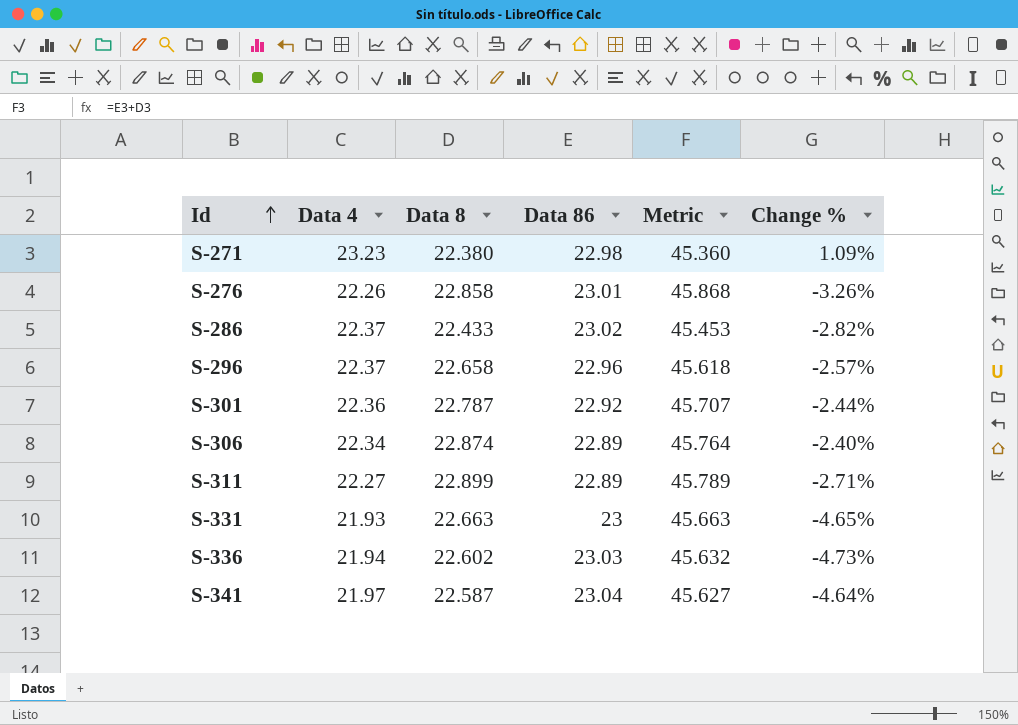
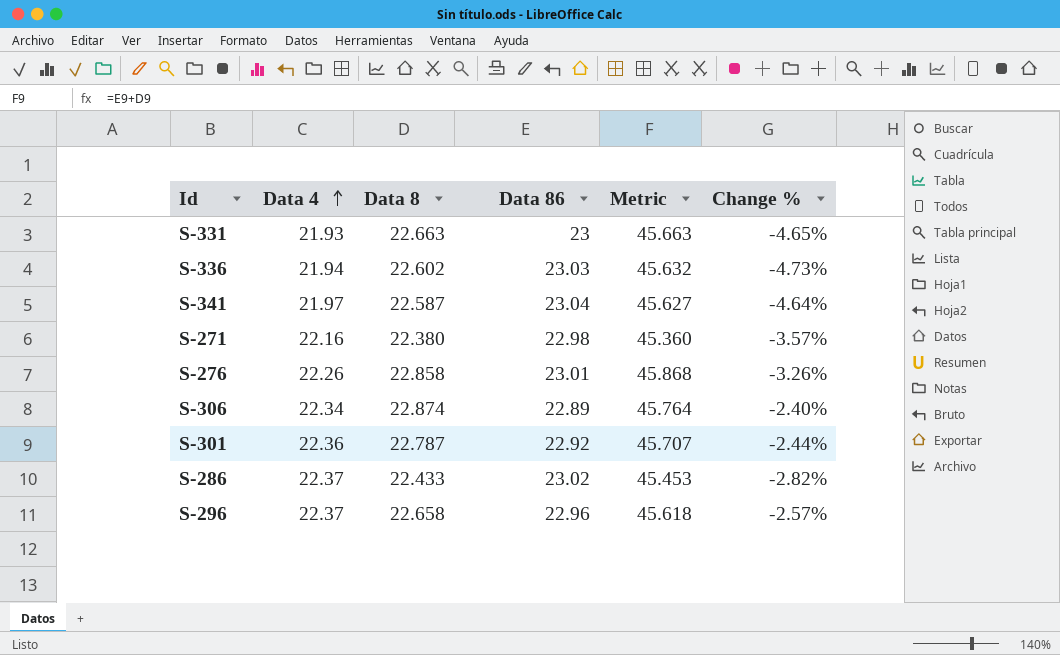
row order: Id ascending -> Data 4 ascending
row S-311: 22.27 | 22.899 | 22.89 | 45.789 | -2.71% -> none
S-271 | Data 4: 23.23 -> 22.16
S-271 | Change %: 1.09% -> -3.57%

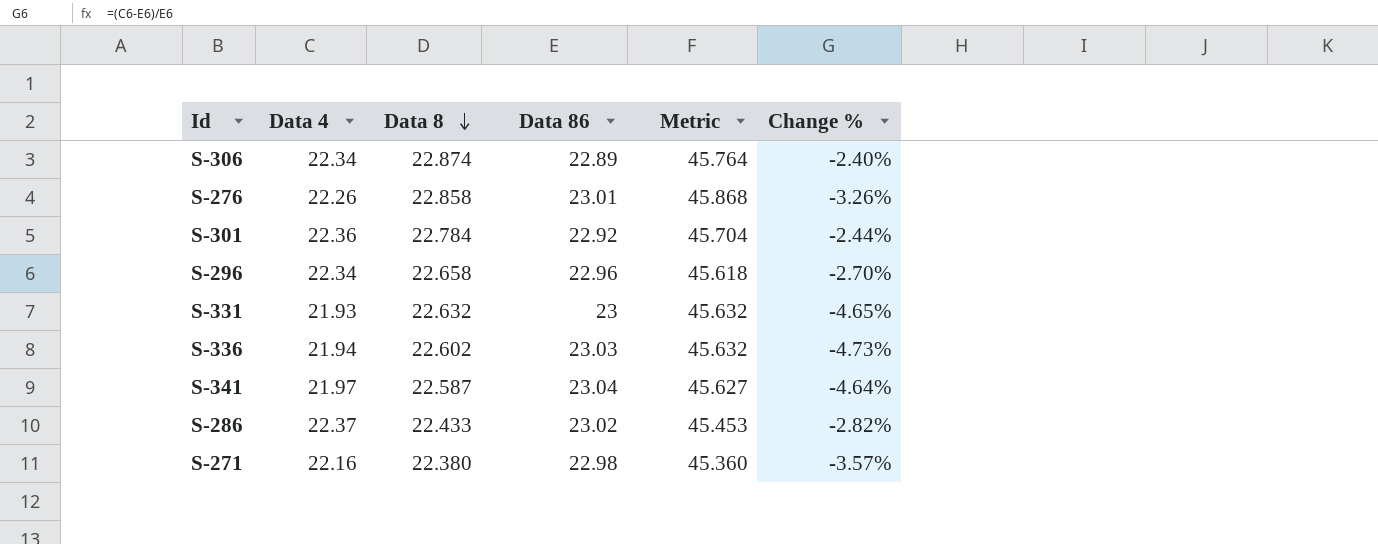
row order: Data 4 ascending -> Data 8 descending
S-301 | Data 8: 22.787 -> 22.784
S-301 | Metric: 45.707 -> 45.704
S-296 | Data 4: 22.37 -> 22.34
S-296 | Change %: -2.57% -> -2.70%
S-331 | Data 8: 22.663 -> 22.632
S-331 | Metric: 45.663 -> 45.632

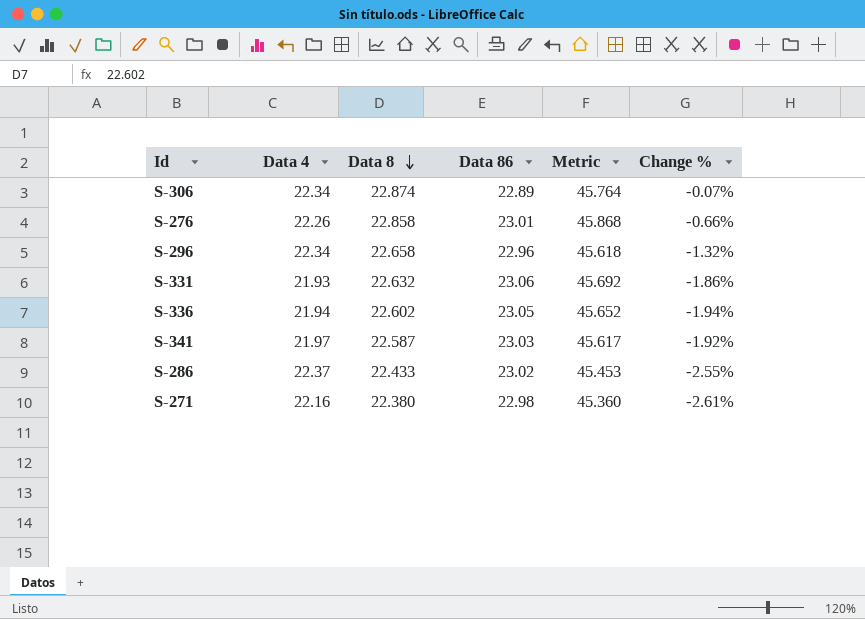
column Change % | formula: ([Data 4] - [Data 86]) / [Data 86] -> ([Data 8] - [Data 86]) / [Data 86]
row S-301: 22.36 | 22.784 | 22.92 | 45.704 | -2.44% -> none
S-331 | Data 86: 23 -> 23.06
S-331 | Metric: 45.632 -> 45.692
S-336 | Data 86: 23.03 -> 23.05
S-336 | Metric: 45.632 -> 45.652
S-341 | Data 86: 23.04 -> 23.03
S-341 | Metric: 45.627 -> 45.617

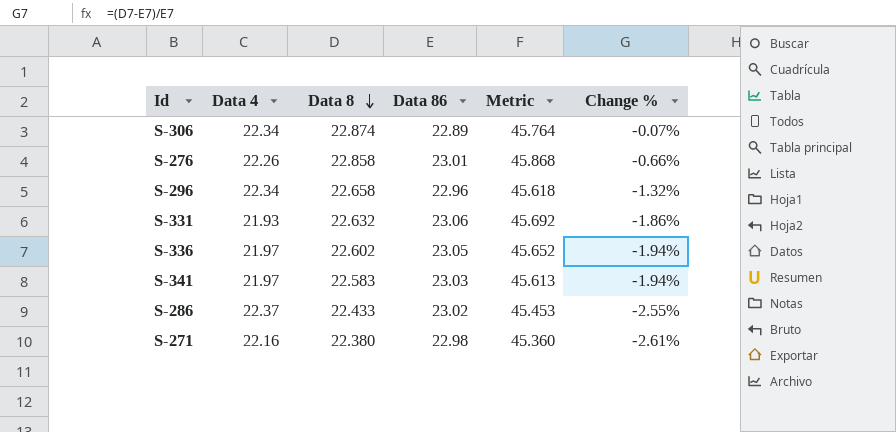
S-336 | Data 4: 21.94 -> 21.97
S-341 | Data 8: 22.587 -> 22.583
S-341 | Metric: 45.617 -> 45.613
S-341 | Change %: -1.92% -> -1.94%

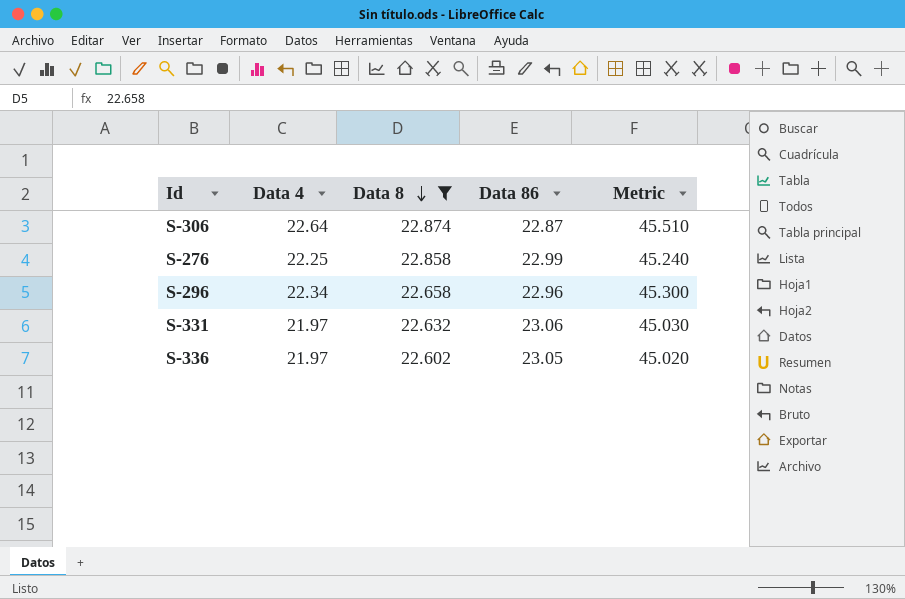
filter: none -> Data 8 >= 22.602
column Change % | formula: ([Data 8] - [Data 86]) / [Data 86] -> none
column Metric | formula: [Data 8] + [Data 86] -> [Data 4] + [Data 86]
S-306 | Data 4: 22.34 -> 22.64
S-306 | Data 86: 22.89 -> 22.87
S-276 | Data 4: 22.26 -> 22.25
S-276 | Data 86: 23.01 -> 22.99
S-331 | Data 4: 21.93 -> 21.97

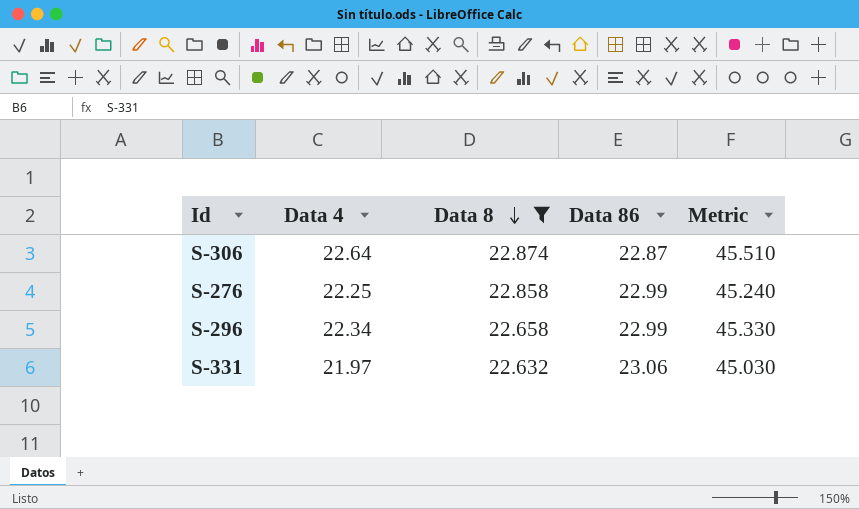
row S-336: 21.97 | 22.602 | 23.05 | 45.020 -> none
S-296 | Data 86: 22.96 -> 22.99
S-296 | Metric: 45.300 -> 45.330

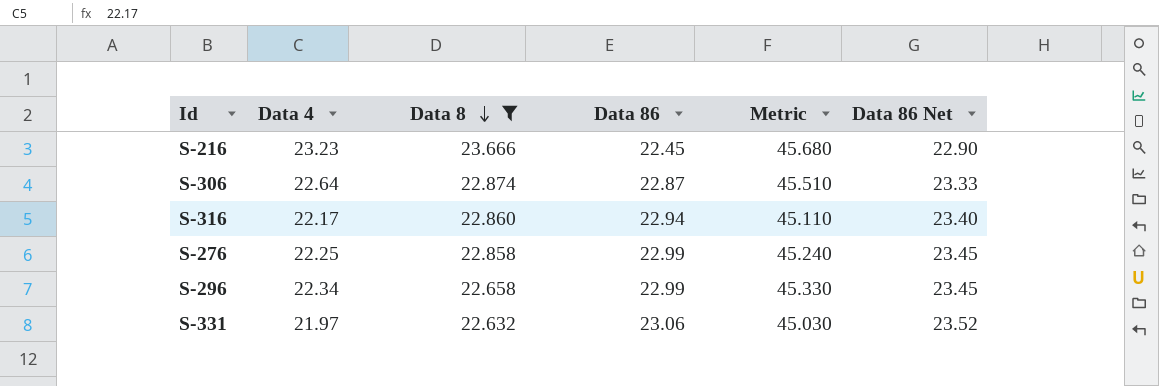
column Data 86 Net | formula: none -> [Data 86] * 1.02
row S-216: none -> 23.23 | 23.666 | 22.45 | 45.680 | 22.90
row S-316: none -> 22.17 | 22.860 | 22.94 | 45.110 | 23.40

